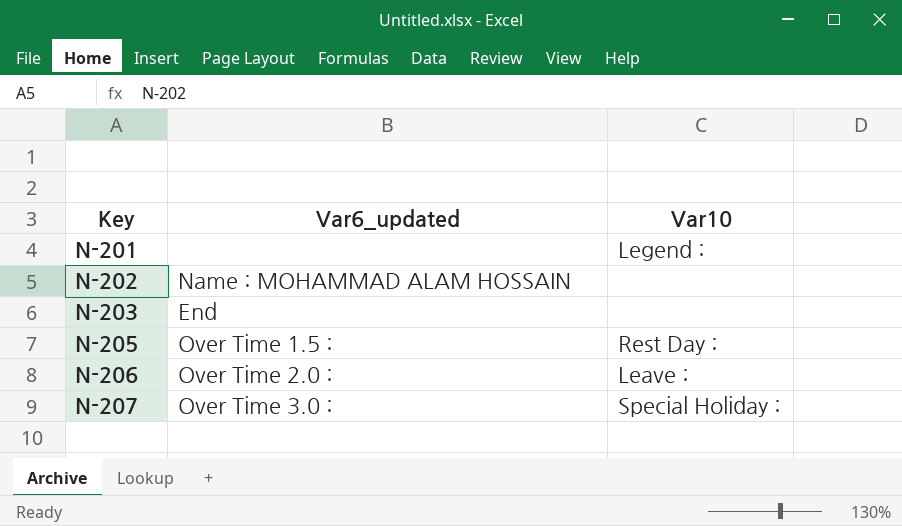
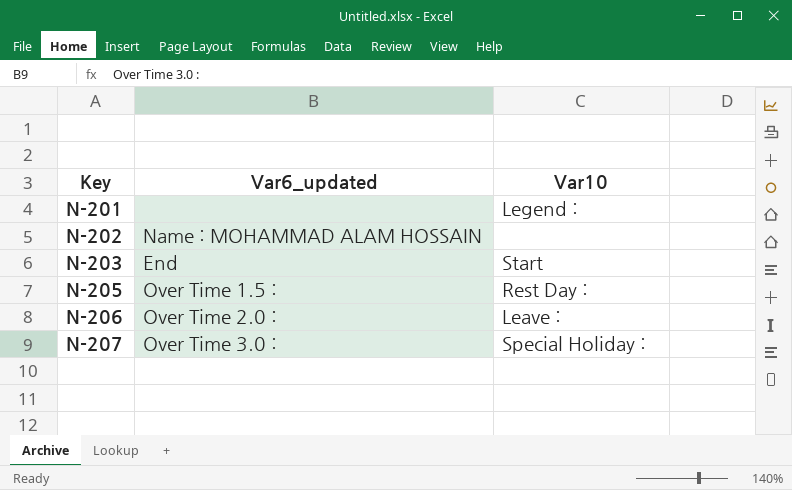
N-203 | Var10: none -> Start

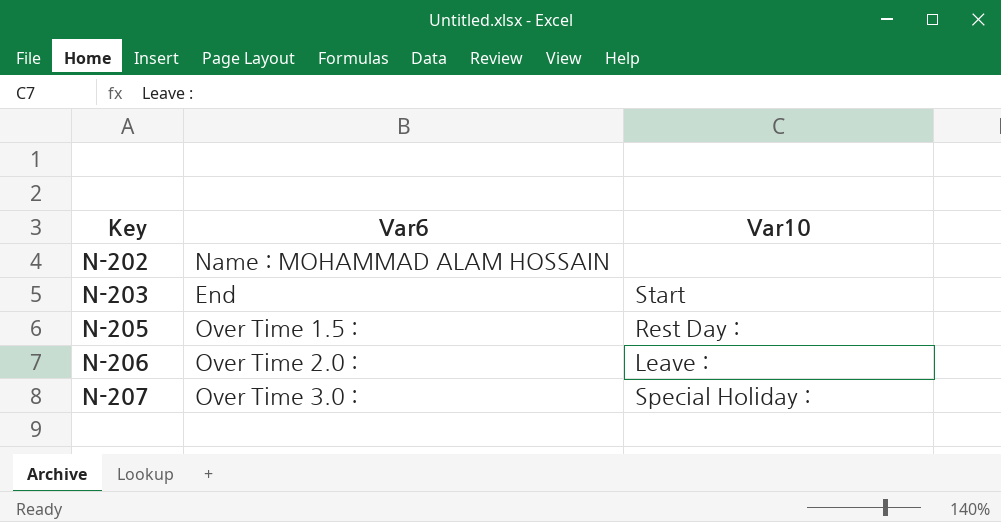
column name: Var6_updated -> Var6
row N-201: none | Legend : -> none

